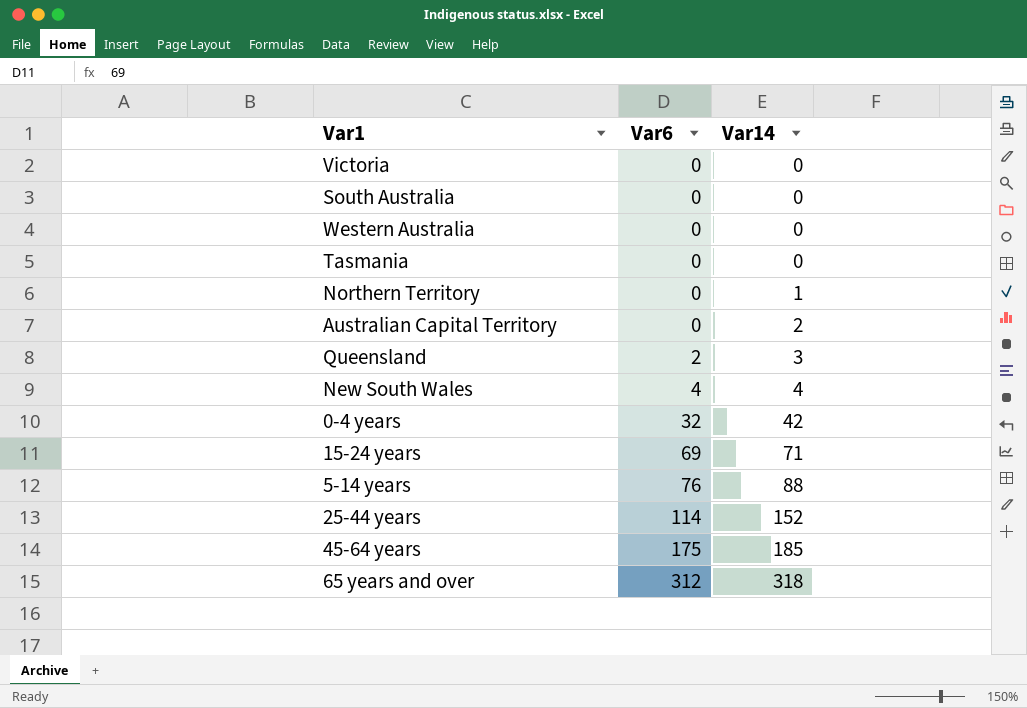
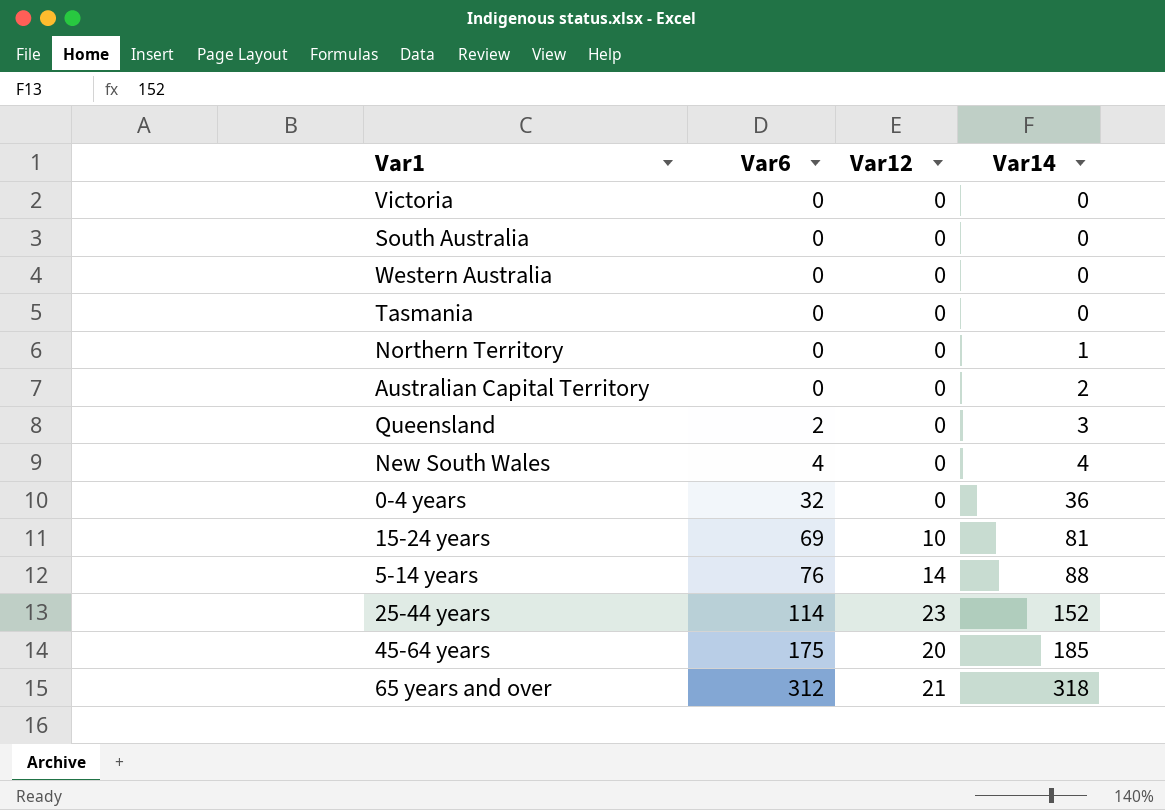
column Var12 | position: none -> 3
0-4 years | Var14: 42 -> 36
15-24 years | Var14: 71 -> 81

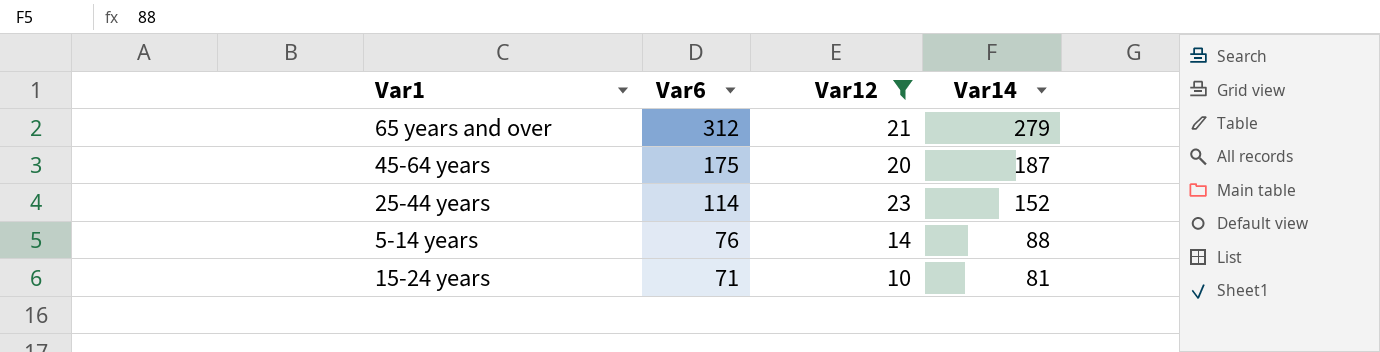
filter: none -> Var12 != 0
row order: Var6 ascending -> Var6 descending
65 years and over | Var14: 318 -> 279
45-64 years | Var14: 185 -> 187
15-24 years | Var6: 69 -> 71

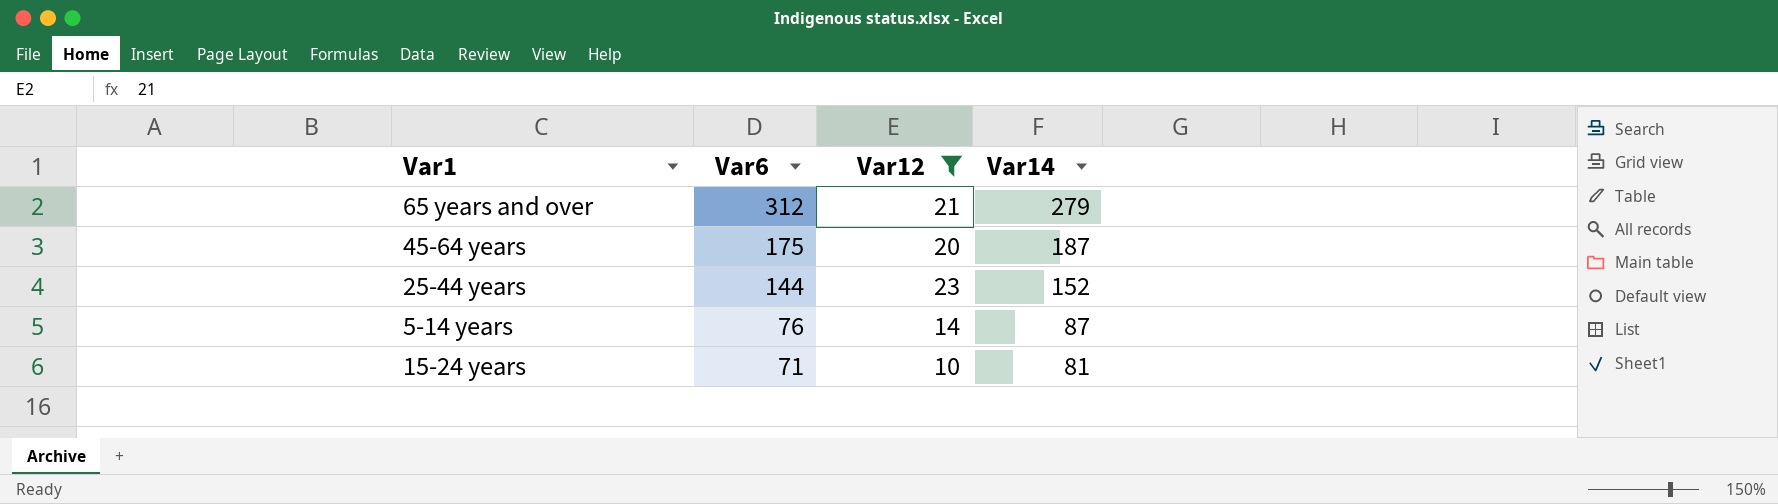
25-44 years | Var6: 114 -> 144
5-14 years | Var14: 88 -> 87

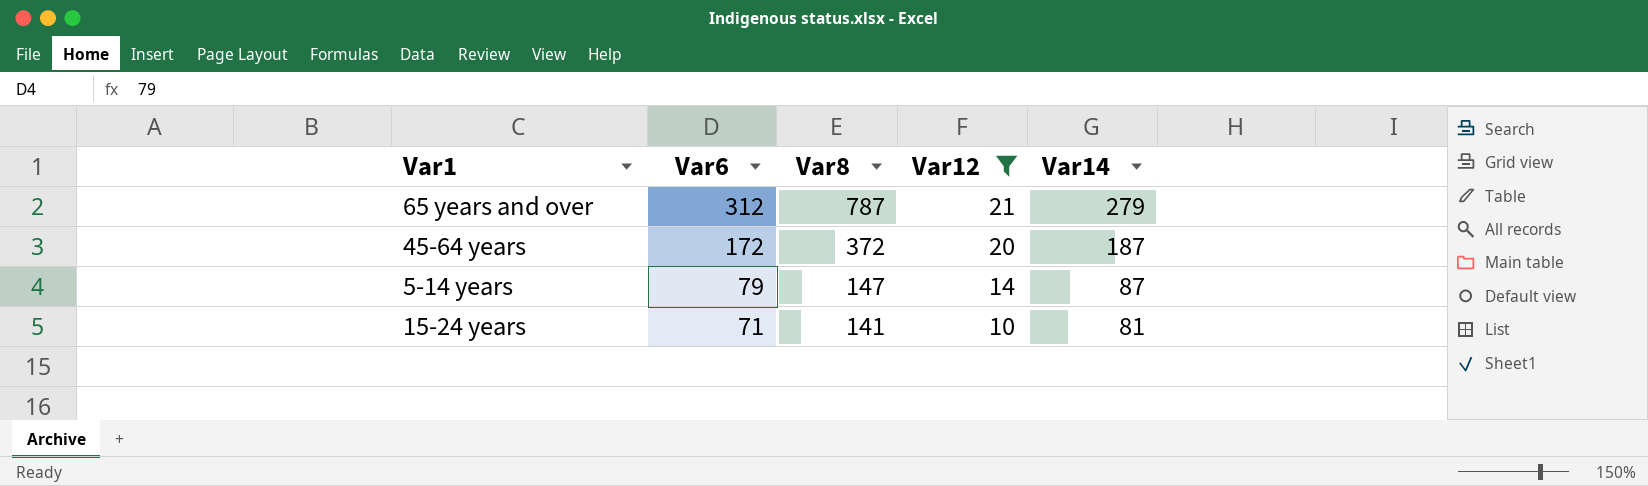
column Var8 | position: none -> 3
row 25-44 years: 144 | 23 | 152 -> none
45-64 years | Var6: 175 -> 172
5-14 years | Var6: 76 -> 79

